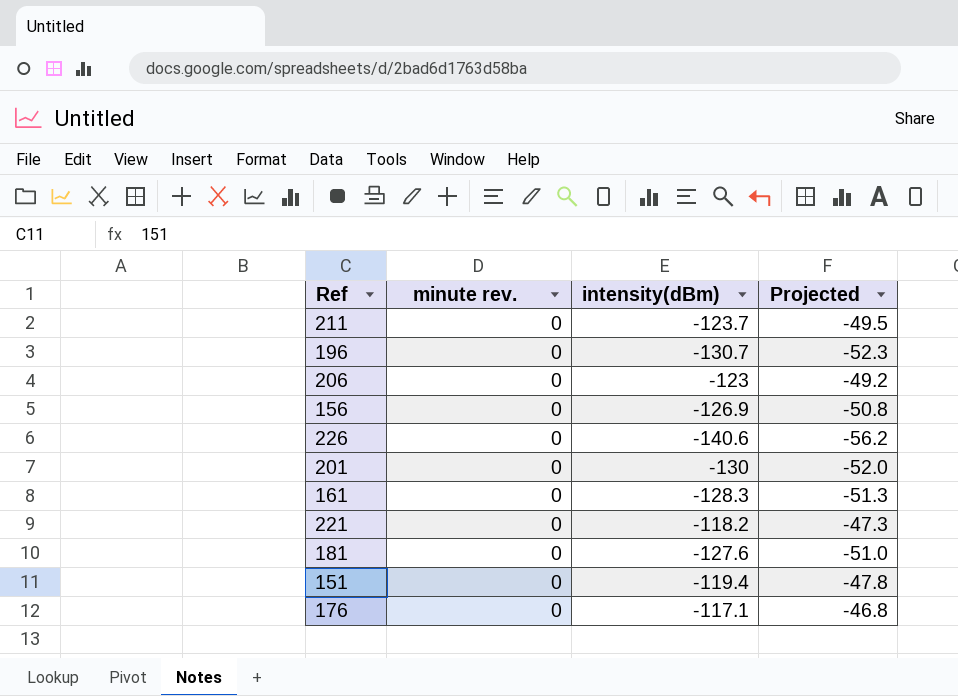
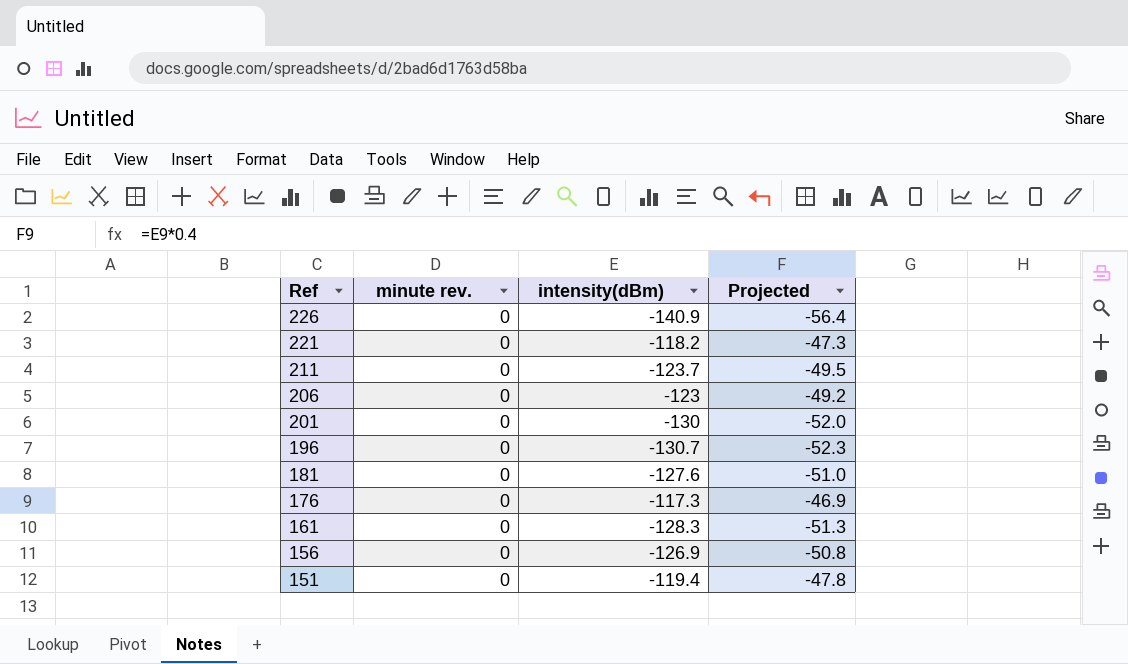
row order: none -> Ref descending
226 | intensity(dBm): -140.6 -> -140.9
226 | Projected: -56.2 -> -56.4
176 | intensity(dBm): -117.1 -> -117.3
176 | Projected: -46.8 -> -46.9

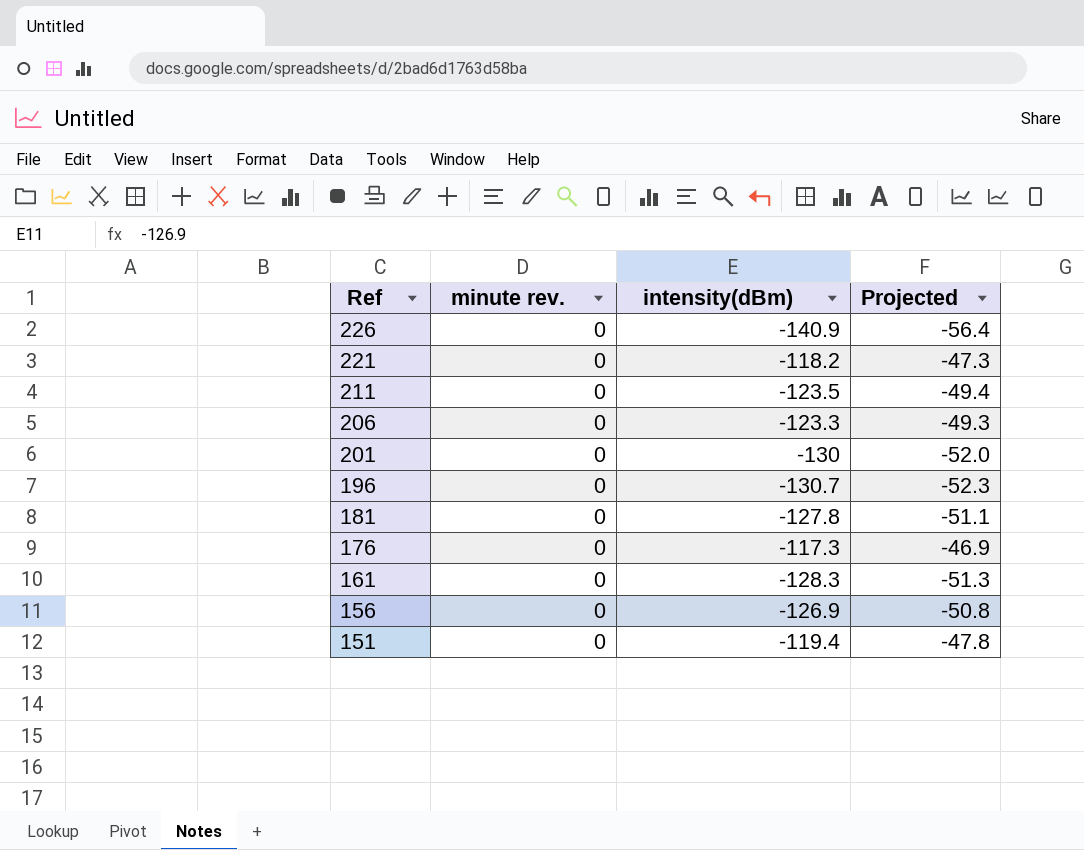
211 | intensity(dBm): -123.7 -> -123.5
211 | Projected: -49.5 -> -49.4
206 | intensity(dBm): -123 -> -123.3
206 | Projected: -49.2 -> -49.3
181 | intensity(dBm): -127.6 -> -127.8
181 | Projected: -51.0 -> -51.1

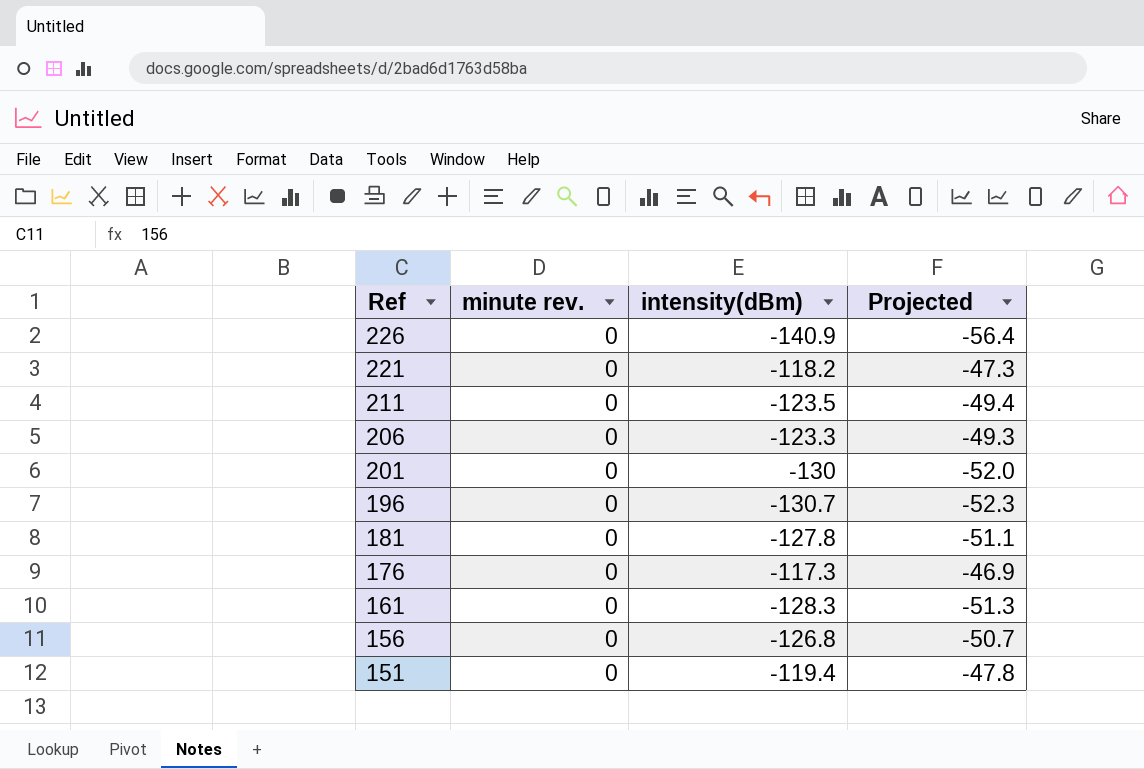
156 | intensity(dBm): -126.9 -> -126.8
156 | Projected: -50.8 -> -50.7

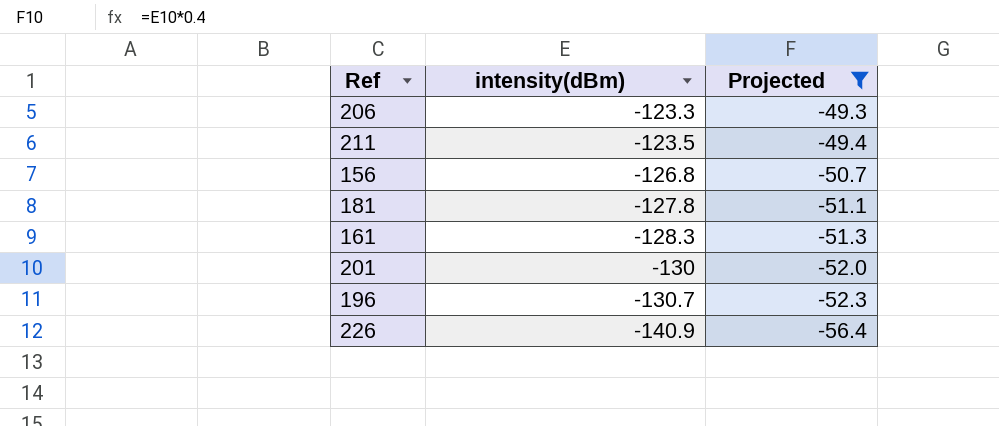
filter: none -> Projected <= -49.3
row order: Ref descending -> intensity(dBm) descending
column minute rev. | position: 2 -> none

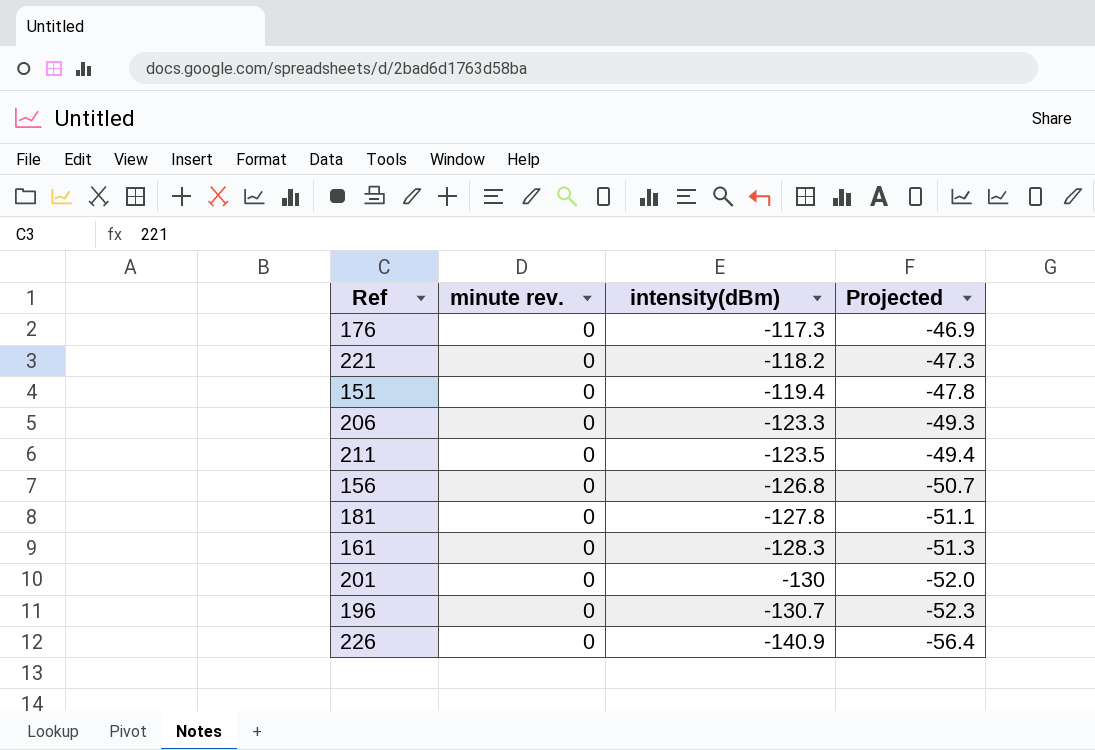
filter: Projected <= -49.3 -> none
column minute rev. | position: none -> 2

